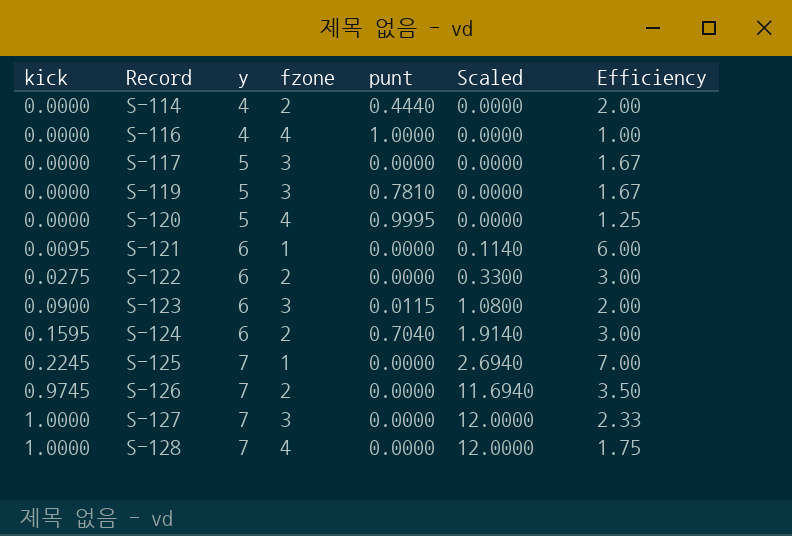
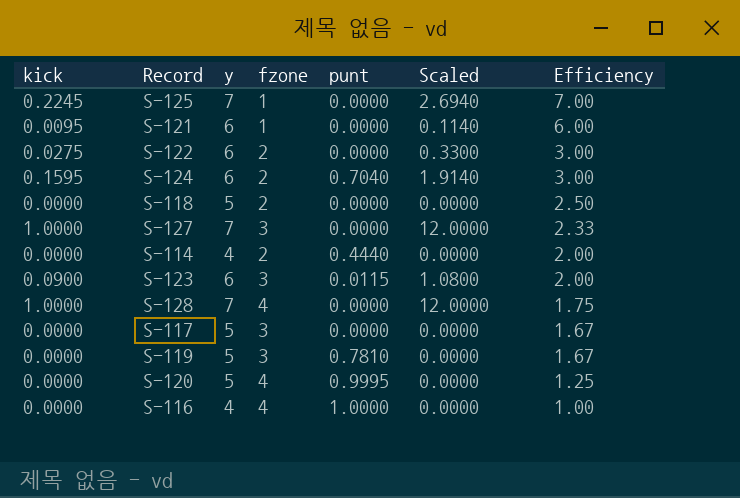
row order: kick ascending -> Efficiency descending
row S-126: 0.9745 | 7 | 2 | 0.0000 | 11.6940 | 3.50 -> none
row S-118: none -> 0.0000 | 5 | 2 | 0.0000 | 0.0000 | 2.50

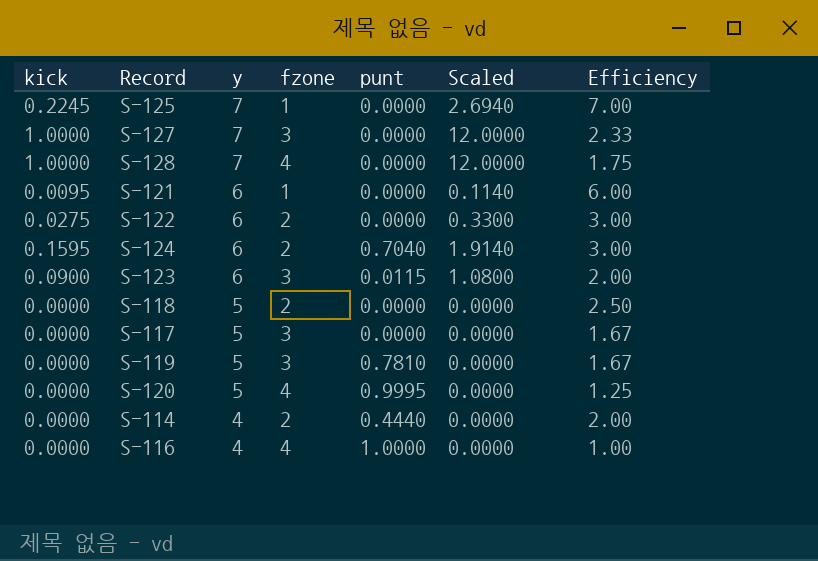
row order: Efficiency descending -> y descending

